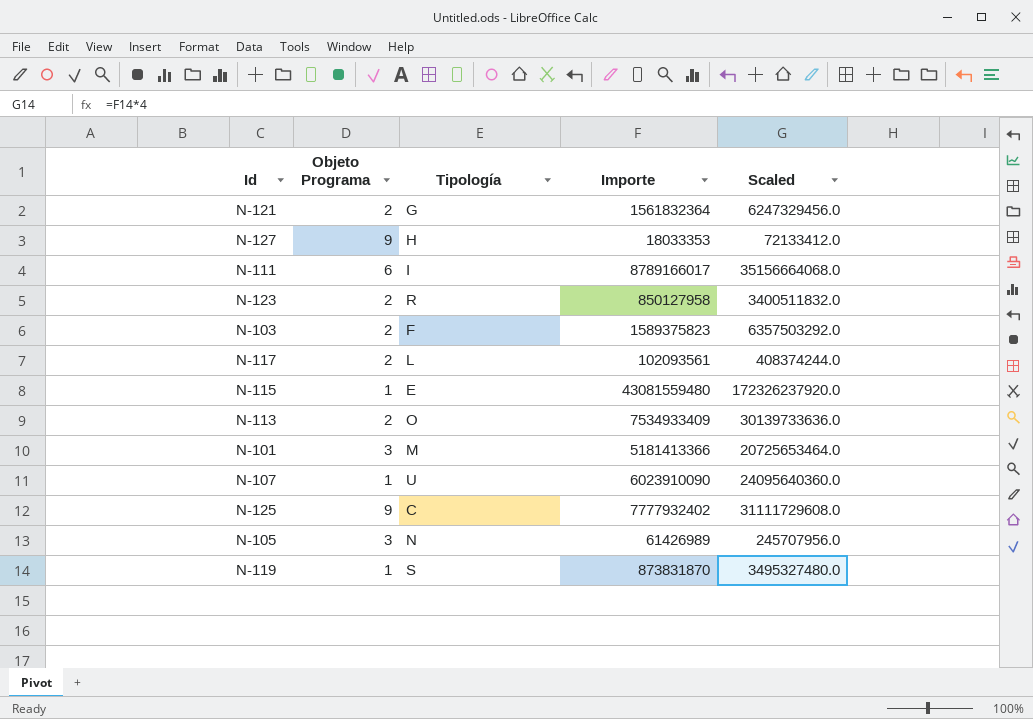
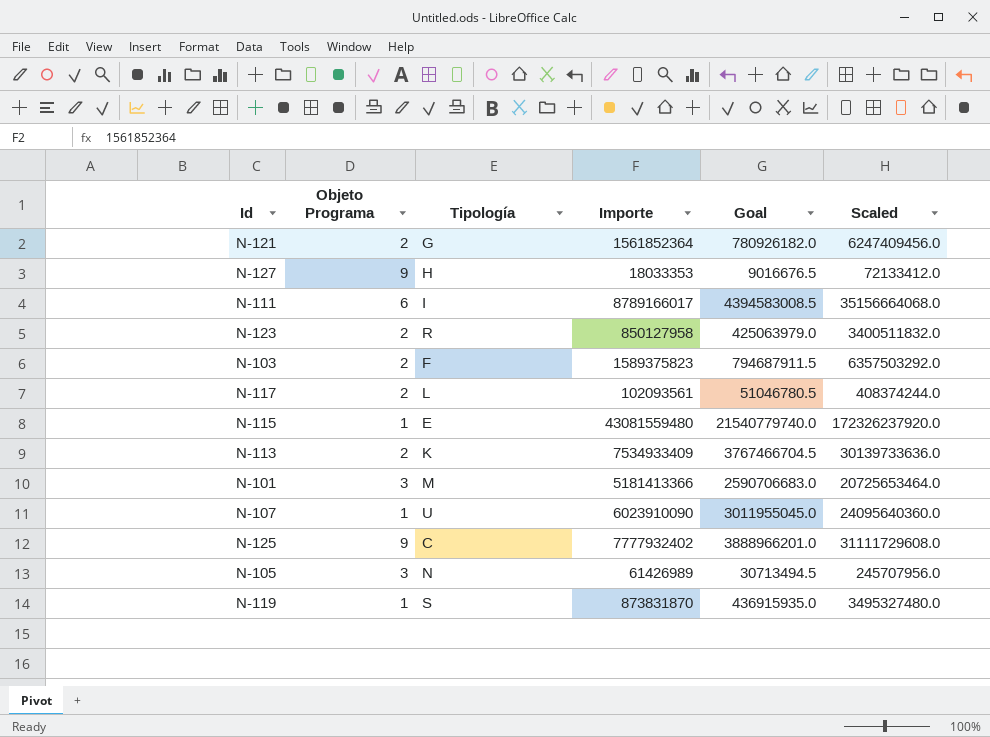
column Goal | formula: none -> [Importe] * 0.5
N-121 | Importe: 1561832364 -> 1561852364
N-121 | Scaled: 6247329456.0 -> 6247409456.0
N-113 | Tipología: O -> K

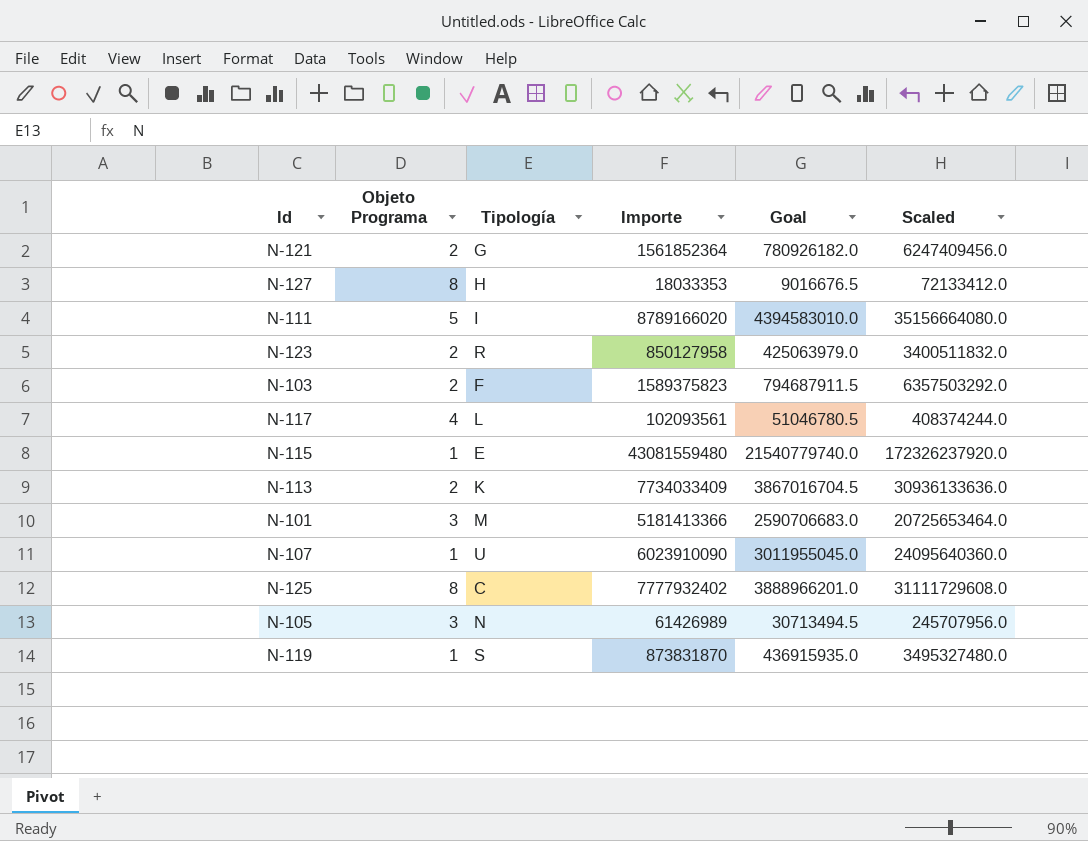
N-127 | Objeto Programa: 9 -> 8
N-111 | Objeto Programa: 6 -> 5
N-111 | Importe: 8789166017 -> 8789166020
N-111 | Goal: 4394583008.5 -> 4394583010.0
N-111 | Scaled: 35156664068.0 -> 35156664080.0
N-117 | Objeto Programa: 2 -> 4
N-113 | Importe: 7534933409 -> 7734033409
N-113 | Goal: 3767466704.5 -> 3867016704.5
N-113 | Scaled: 30139733636.0 -> 30936133636.0
N-125 | Objeto Programa: 9 -> 8

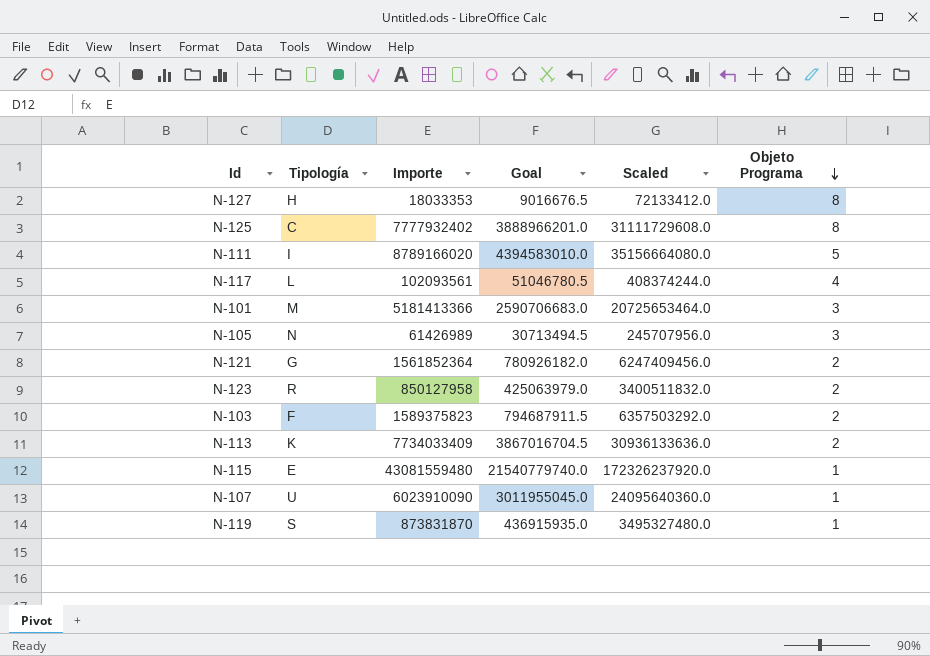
row order: none -> Objeto Programa descending
column Objeto Programa | position: 2 -> 6

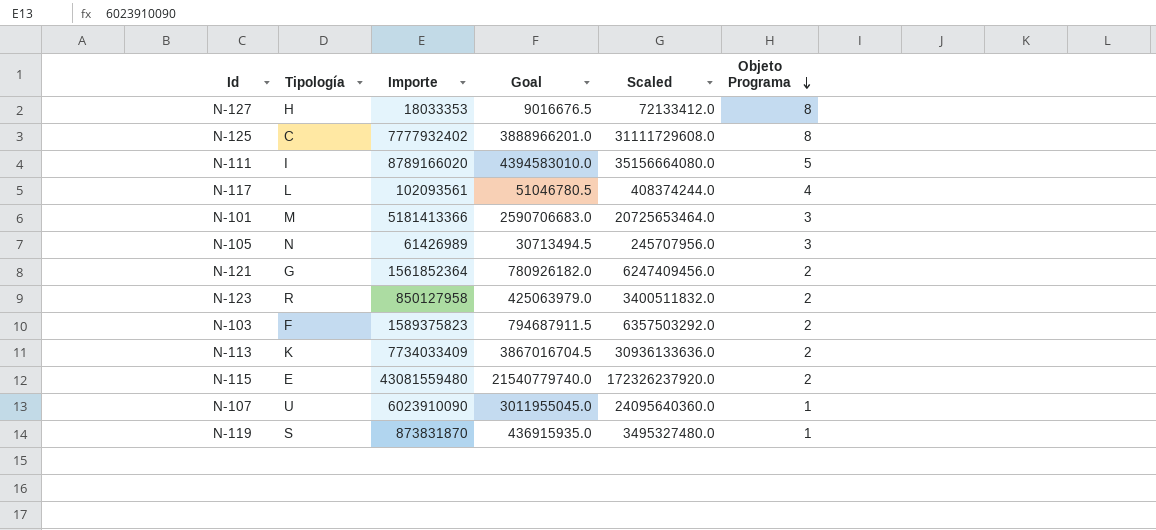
N-115 | Objeto Programa: 1 -> 2

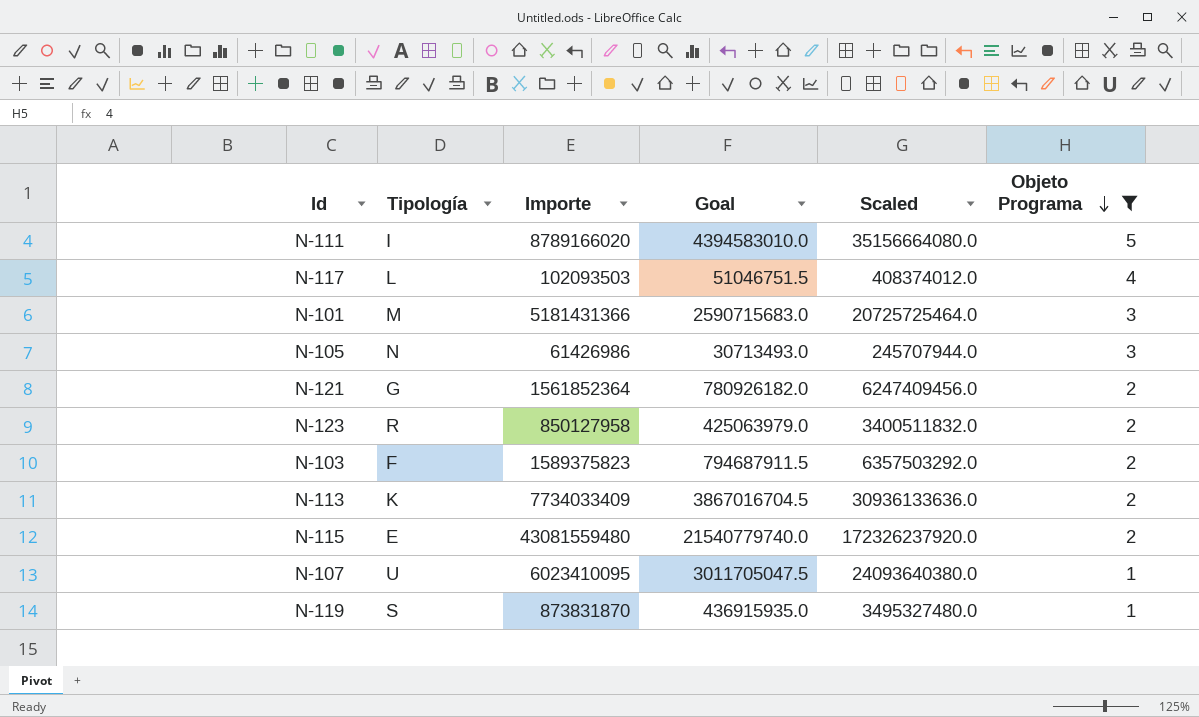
filter: none -> Objeto Programa != 8
N-117 | Importe: 102093561 -> 102093503
N-117 | Goal: 51046780.5 -> 51046751.5
N-117 | Scaled: 408374244.0 -> 408374012.0
N-101 | Importe: 5181413366 -> 5181431366
N-101 | Goal: 2590706683.0 -> 2590715683.0
N-101 | Scaled: 20725653464.0 -> 20725725464.0
N-105 | Importe: 61426989 -> 61426986
N-105 | Goal: 30713494.5 -> 30713493.0
N-105 | Scaled: 245707956.0 -> 245707944.0
N-107 | Importe: 6023910090 -> 6023410095
N-107 | Goal: 3011955045.0 -> 3011705047.5
N-107 | Scaled: 24095640360.0 -> 24093640380.0

